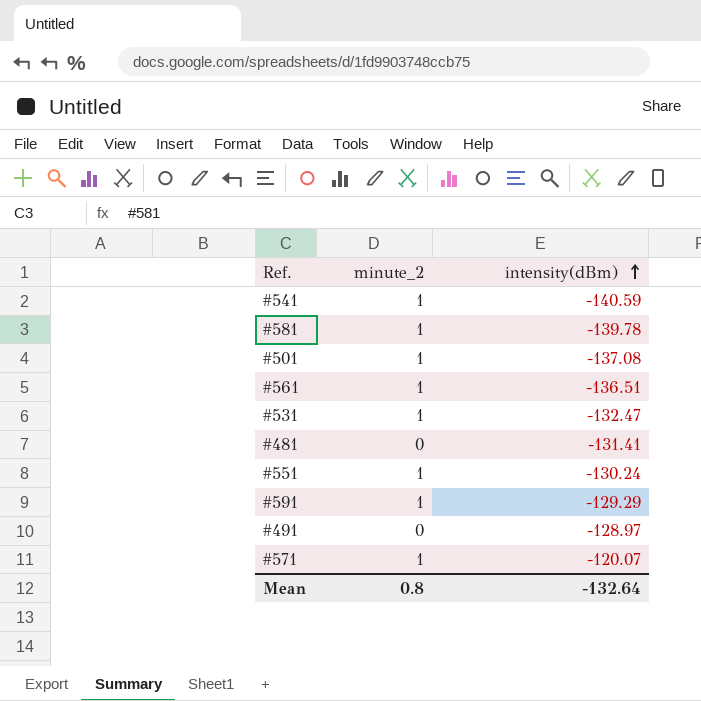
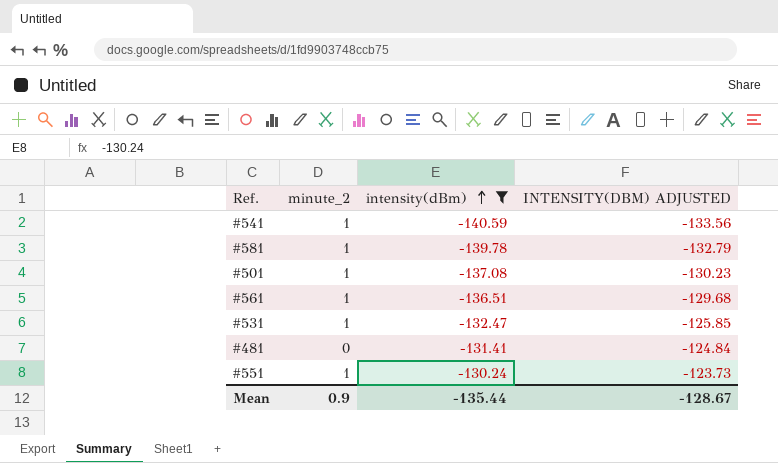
filter: none -> intensity(dBm) <= -130.24
column INTENSITY(DBM) ADJUSTED | formula: none -> [intensity(dBm)] * 0.95
Mean | minute_2: 0.8 -> 0.9
Mean | intensity(dBm): -132.64 -> -135.44

